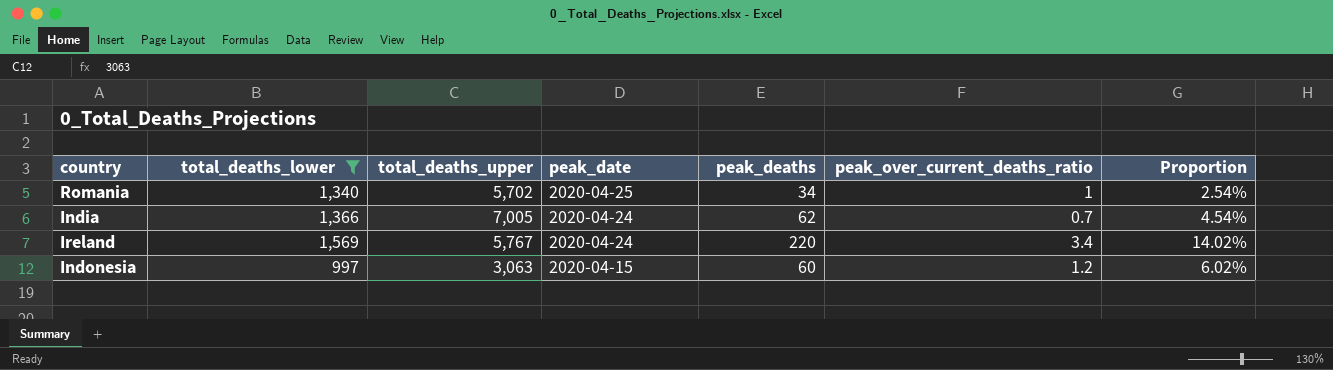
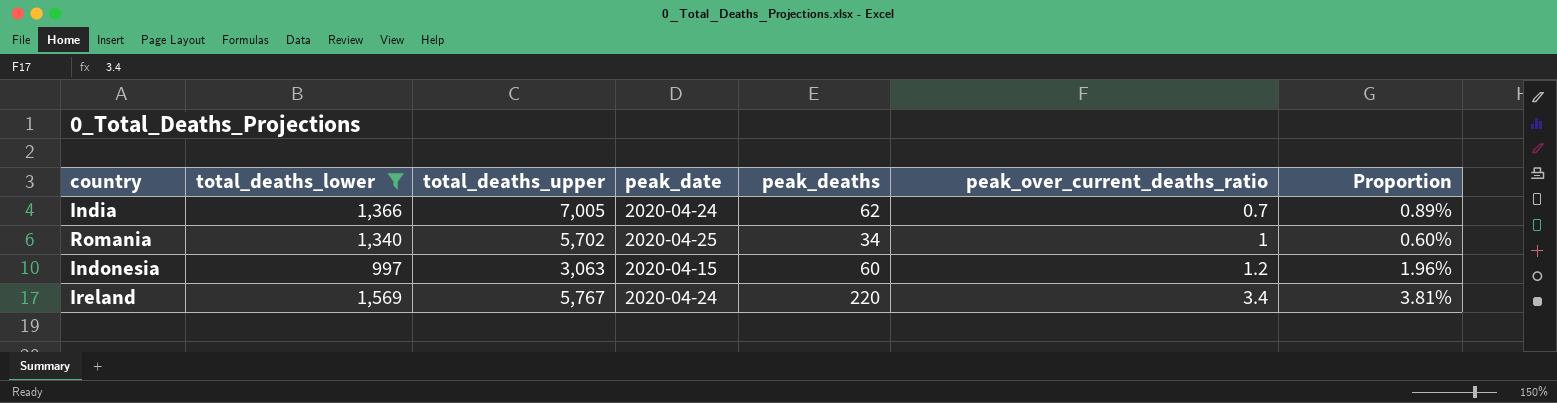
row order: peak_date descending -> peak_over_current_deaths_ratio ascending
column Proportion | formula: [peak_deaths] / [total_deaths_lower] -> [peak_deaths] / [total_deaths_upper]

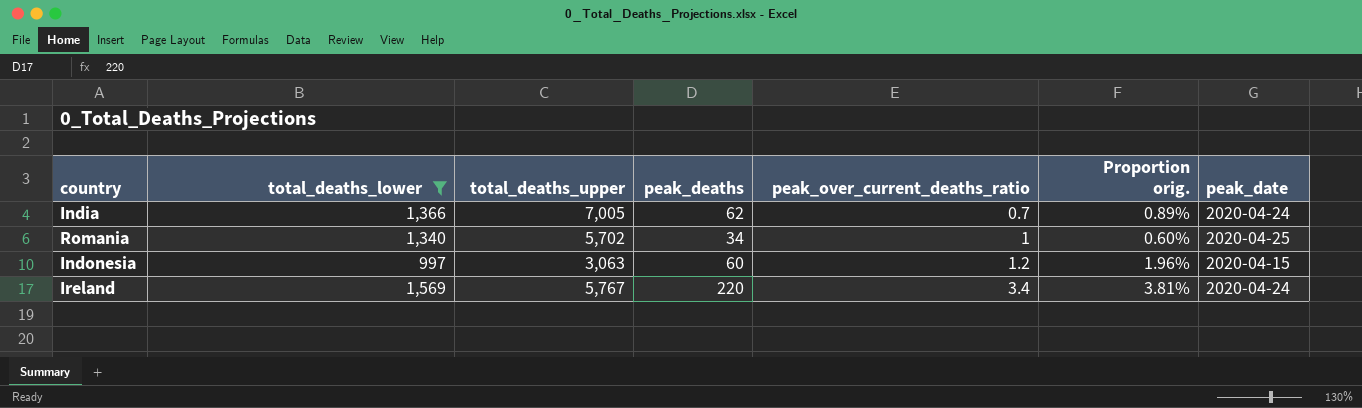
column name: Proportion -> Proportion orig.
column peak_date | position: 4 -> 7

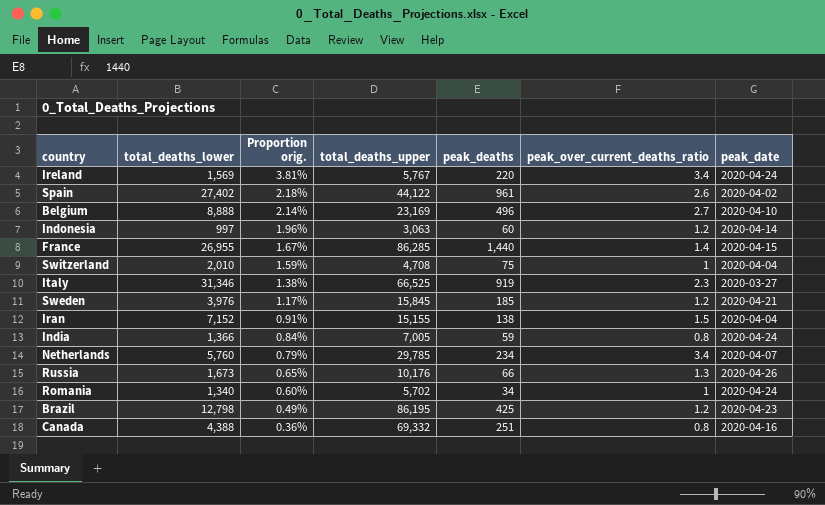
filter: total_deaths_lower <= 1,569 -> none
row order: peak_over_current_deaths_ratio ascending -> Proportion orig. descending
column Proportion orig. | position: 6 -> 3
Indonesia | peak_date: 2020-04-15 -> 2020-04-14
India | Proportion orig.: 0.89% -> 0.84%
India | peak_deaths: 62 -> 59
India | peak_over_current_deaths_ratio: 0.7 -> 0.8
Romania | peak_date: 2020-04-25 -> 2020-04-24

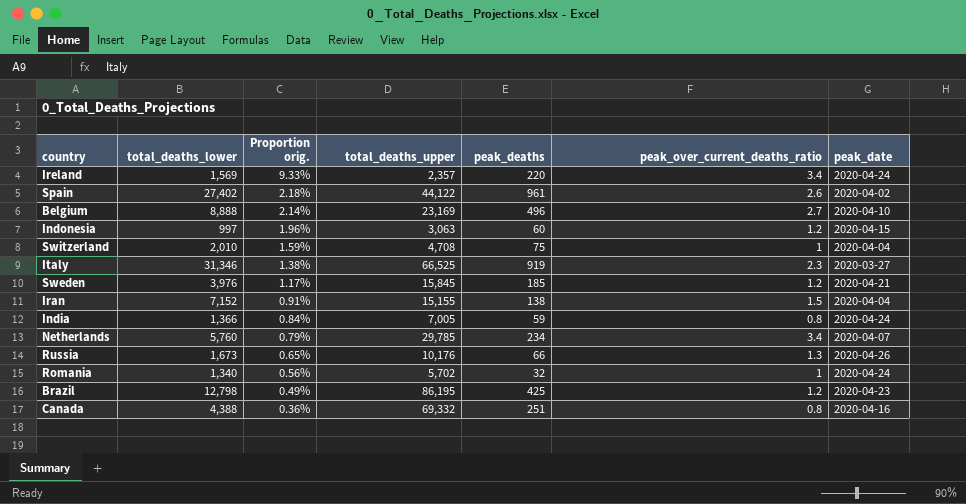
row France: 26,955 | 1.67% | 86,285 | 1,440 | 1.4 | 2020-04-15 -> none
Ireland | Proportion orig.: 3.81% -> 9.33%
Ireland | total_deaths_upper: 5,767 -> 2,357
Indonesia | peak_date: 2020-04-14 -> 2020-04-15
Romania | Proportion orig.: 0.60% -> 0.56%
Romania | peak_deaths: 34 -> 32

